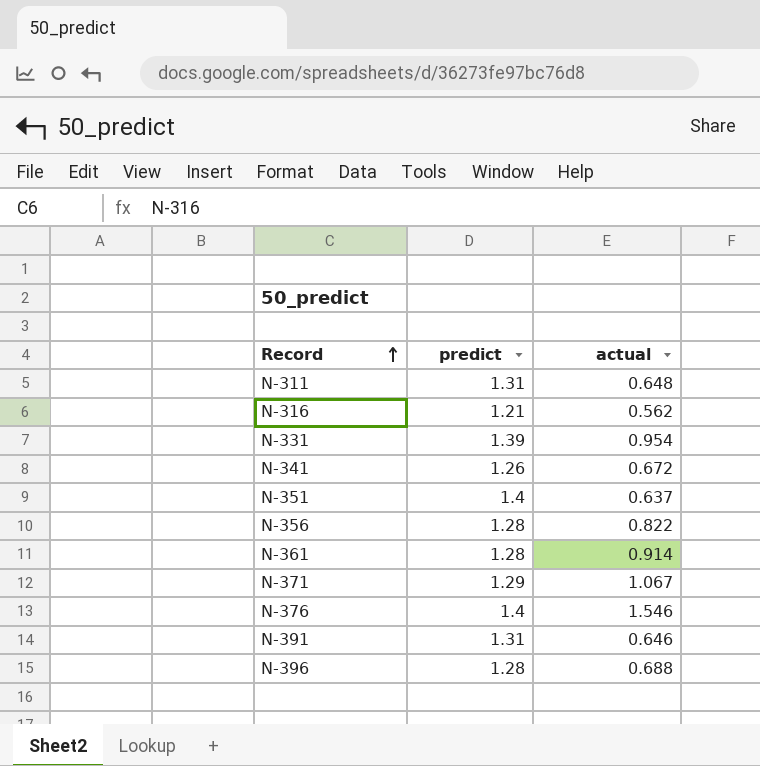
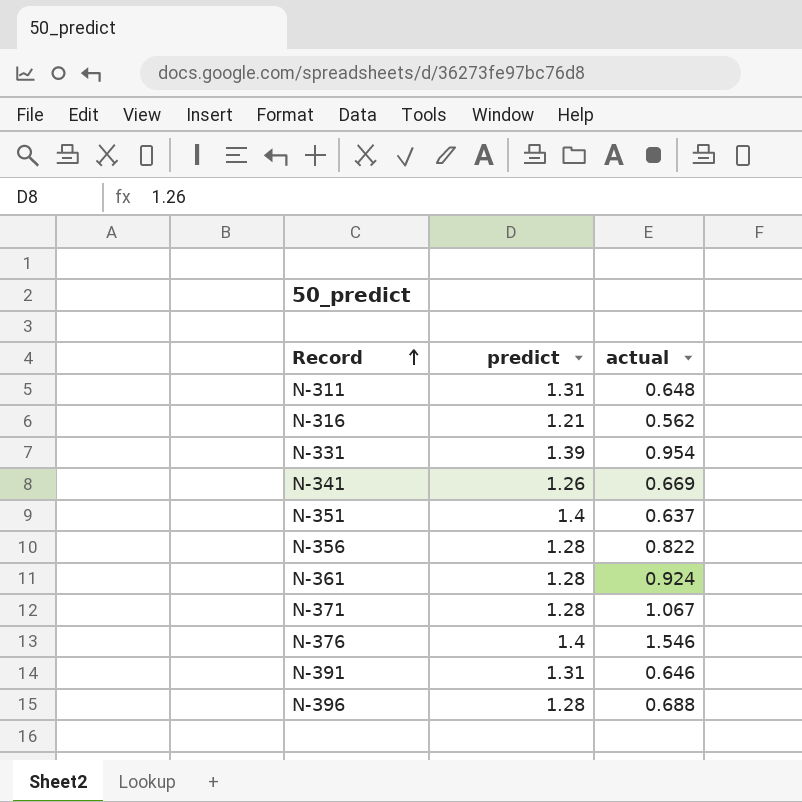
N-341 | actual: 0.672 -> 0.669
N-361 | actual: 0.914 -> 0.924
N-371 | predict: 1.29 -> 1.28

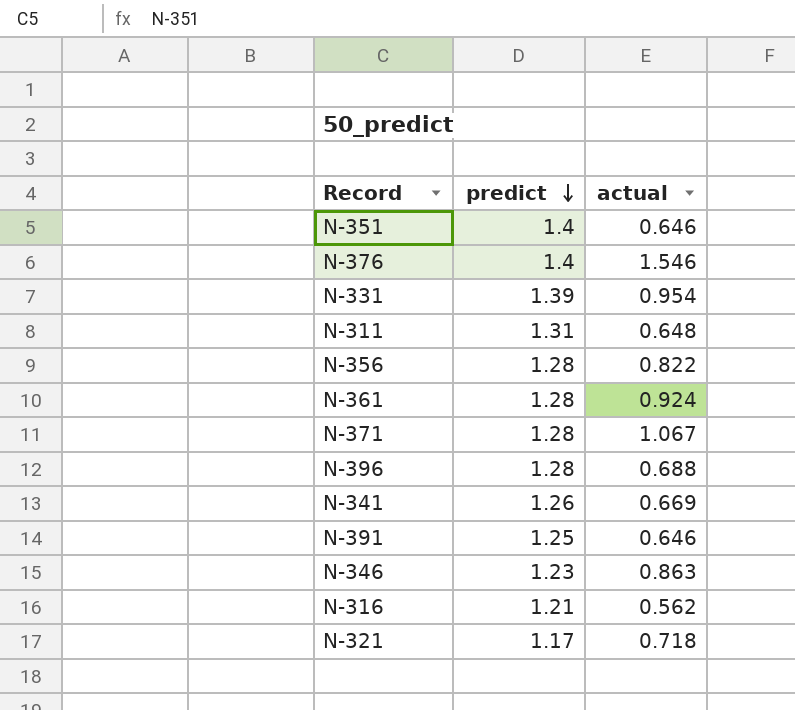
row order: Record ascending -> predict descending
N-351 | actual: 0.637 -> 0.646
N-391 | predict: 1.31 -> 1.25
row N-346: none -> 1.23 | 0.863
row N-321: none -> 1.17 | 0.718

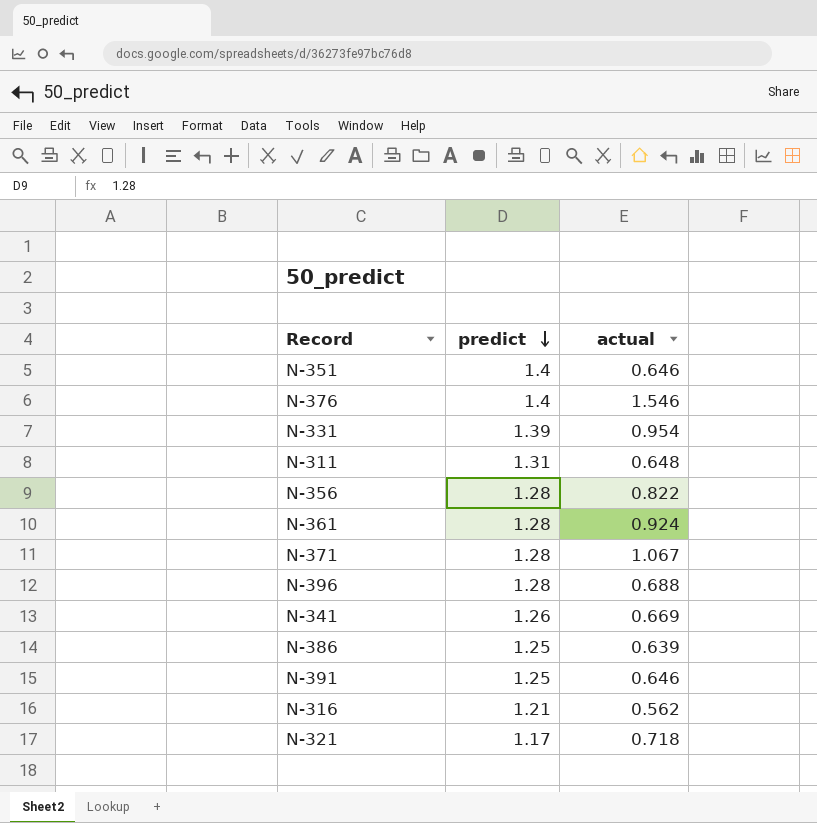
row N-346: 1.23 | 0.863 -> none
row N-386: none -> 1.25 | 0.639

